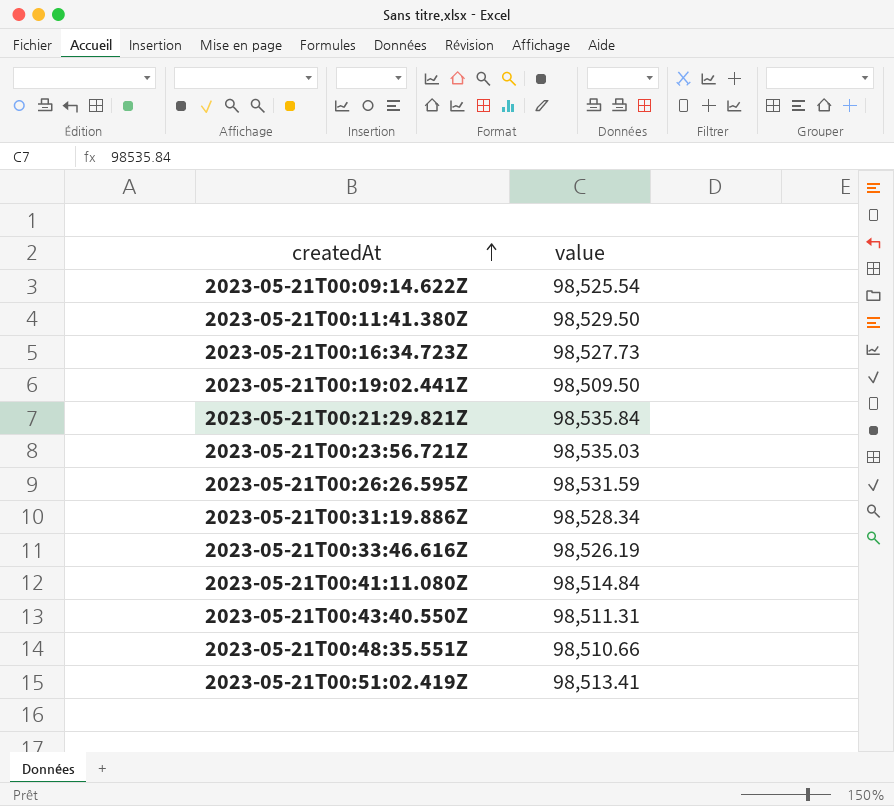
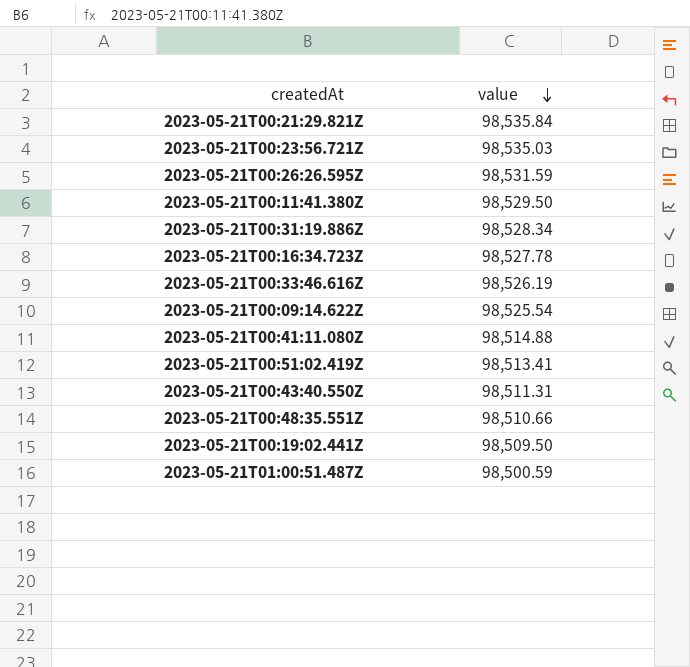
row order: createdAt ascending -> value descending
2023-05-21T00:16:34.723Z | value: 98,527.73 -> 98,527.78
2023-05-21T00:41:11.080Z | value: 98,514.84 -> 98,514.88
row 2023-05-21T01:00:51.487Z: none -> 98,500.59

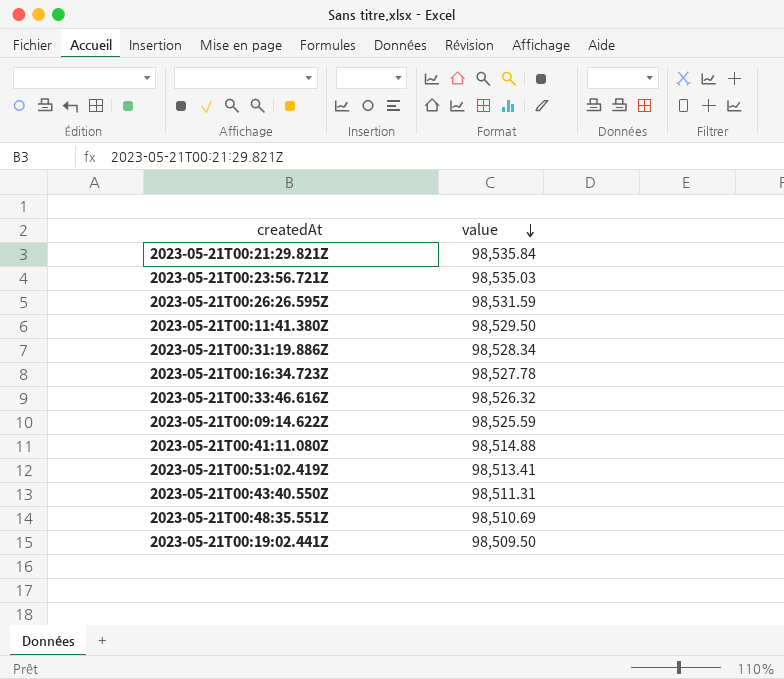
row 2023-05-21T01:00:51.487Z: 98,500.59 -> none
2023-05-21T00:33:46.616Z | value: 98,526.19 -> 98,526.32
2023-05-21T00:09:14.622Z | value: 98,525.54 -> 98,525.59
2023-05-21T00:48:35.551Z | value: 98,510.66 -> 98,510.69

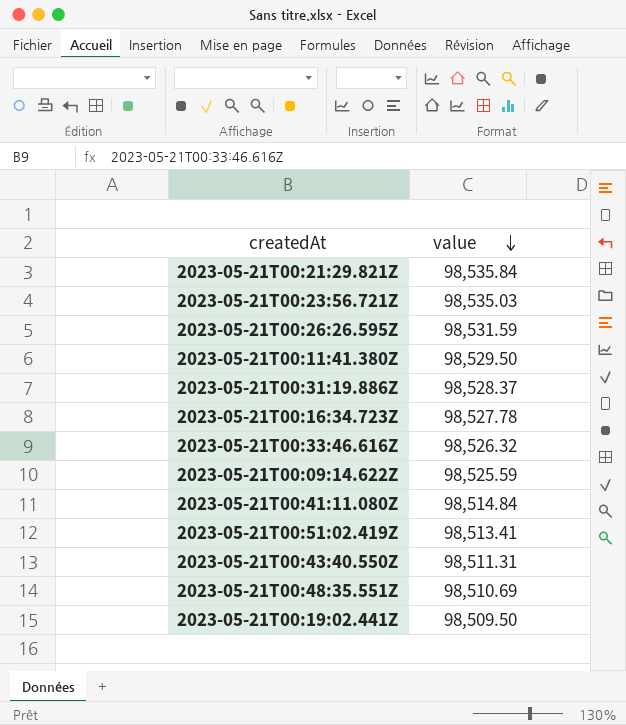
2023-05-21T00:31:19.886Z | value: 98,528.34 -> 98,528.37
2023-05-21T00:41:11.080Z | value: 98,514.88 -> 98,514.84

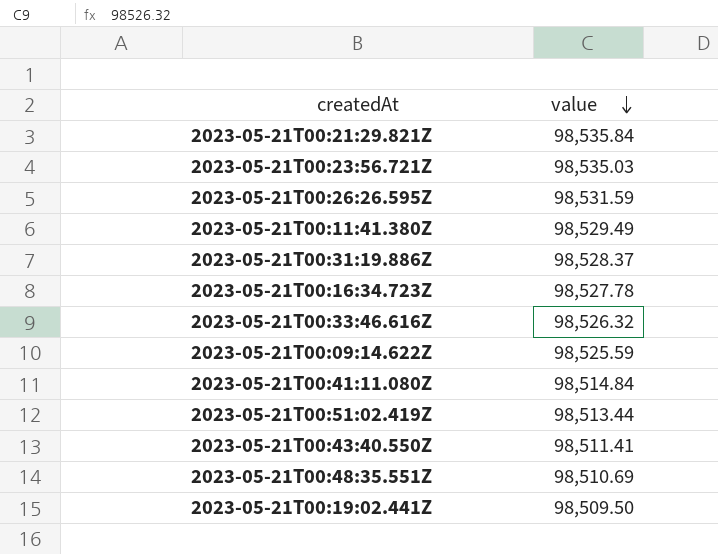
2023-05-21T00:11:41.380Z | value: 98,529.50 -> 98,529.49
2023-05-21T00:51:02.419Z | value: 98,513.41 -> 98,513.44
2023-05-21T00:43:40.550Z | value: 98,511.31 -> 98,511.41

